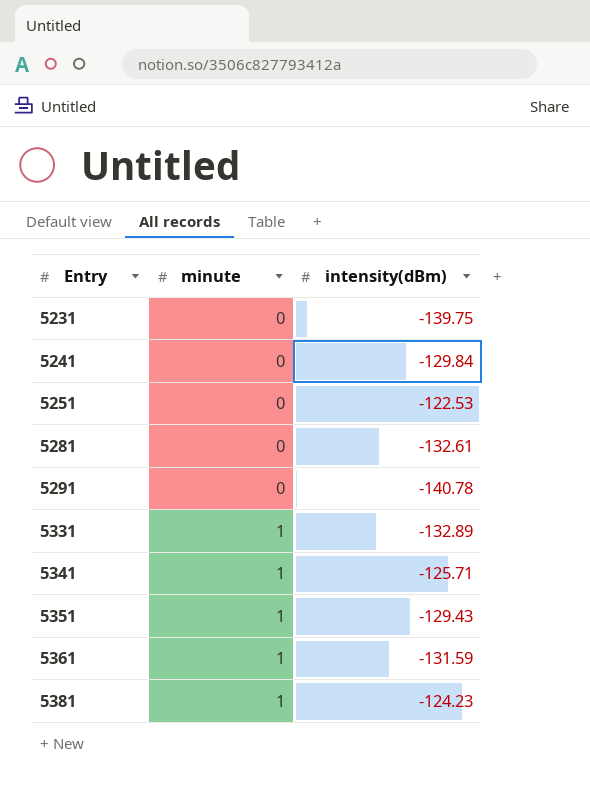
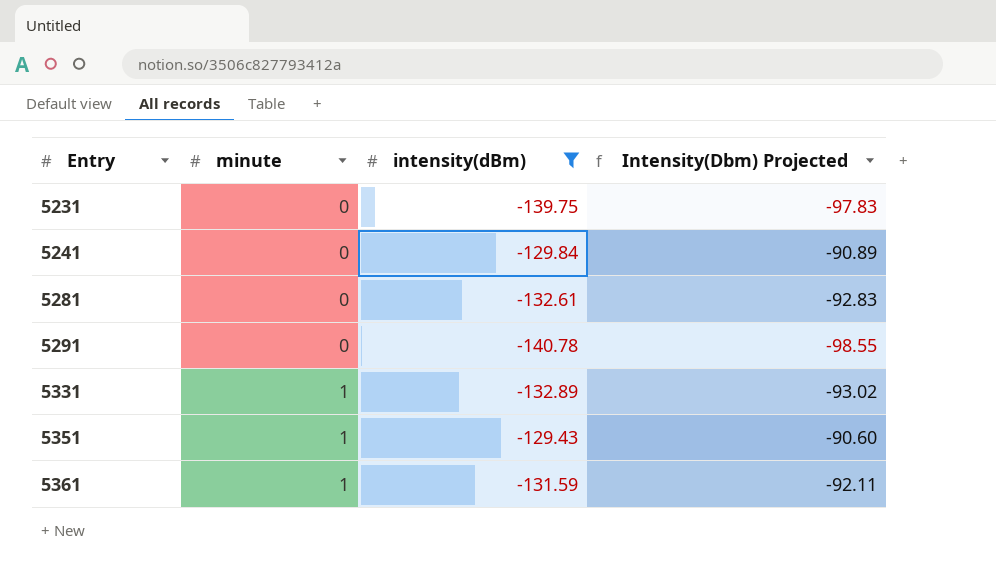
filter: none -> intensity(dBm) <= -129.43
column Intensity(Dbm) Projected | formula: none -> [intensity(dBm)] * 0.7

